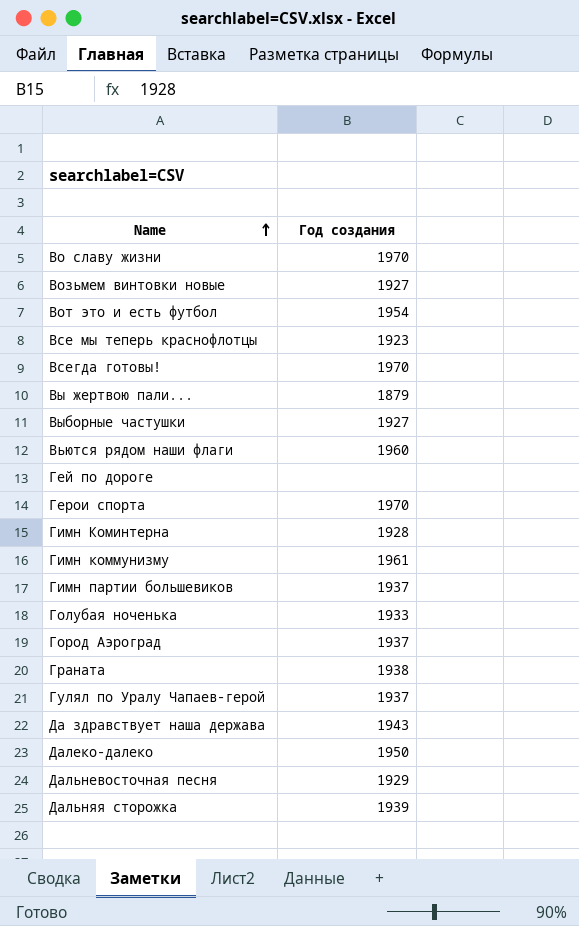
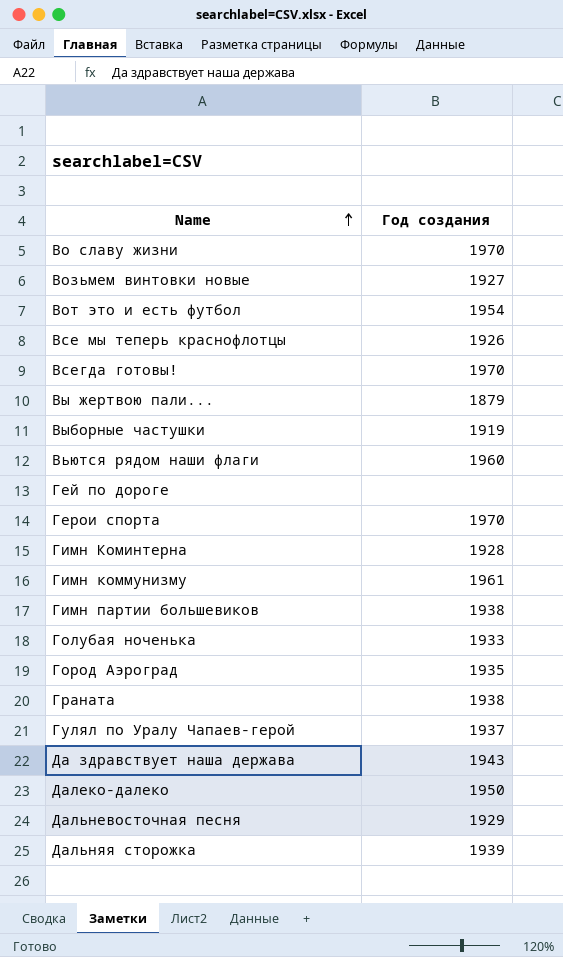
Все мы теперь краснофлотцы | Год создания: 1923 -> 1926
Выборные частушки | Год создания: 1927 -> 1919
Гимн партии большевиков | Год создания: 1937 -> 1938
Город Аэроград | Год создания: 1937 -> 1935

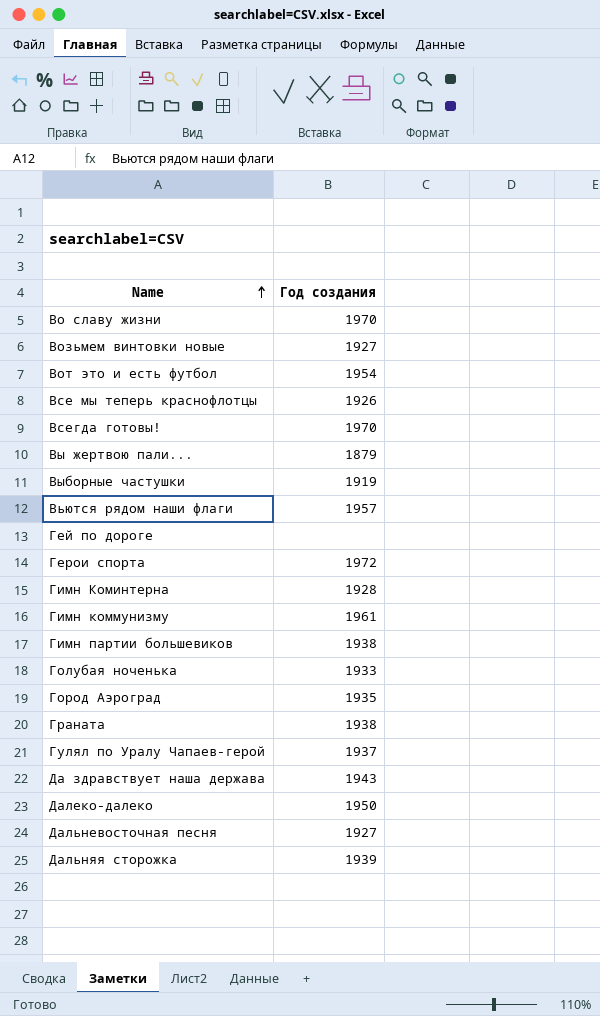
Вьются рядом наши флаги | Год создания: 1960 -> 1957
Герои спорта | Год создания: 1970 -> 1972
Дальневосточная песня | Год создания: 1929 -> 1927

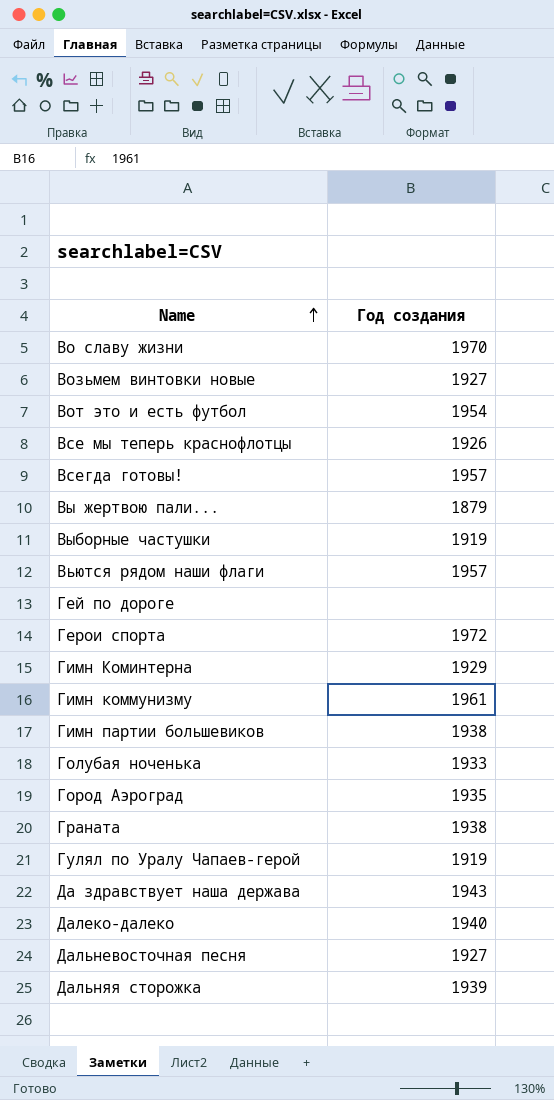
Всегда готовы! | Год создания: 1970 -> 1957
Гимн Коминтерна | Год создания: 1928 -> 1929
Гулял по Уралу Чапаев-герой | Год создания: 1937 -> 1919
Далеко-далеко | Год создания: 1950 -> 1940

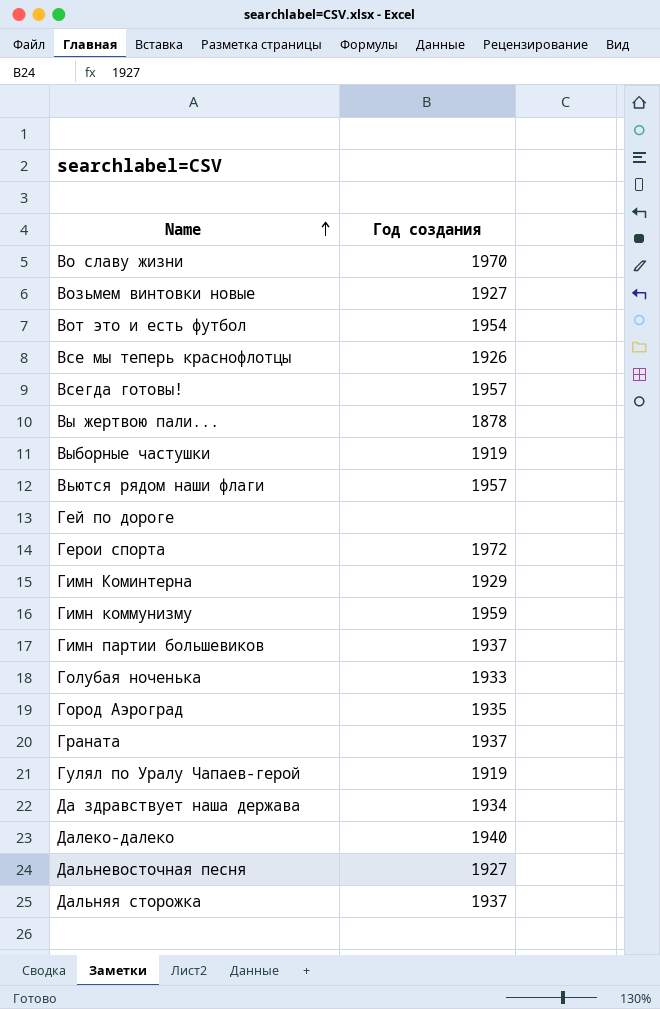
Вы жертвою пали... | Год создания: 1879 -> 1878
Гимн коммунизму | Год создания: 1961 -> 1959
Гимн партии большевиков | Год создания: 1938 -> 1937
Граната | Год создания: 1938 -> 1937
Да здравствует наша держава | Год создания: 1943 -> 1934
Дальняя сторожка | Год создания: 1939 -> 1937

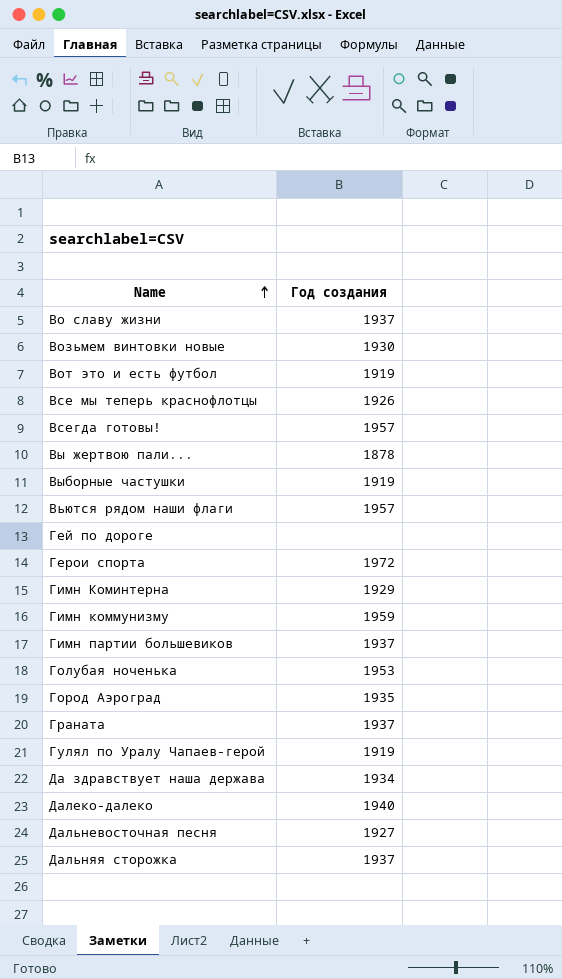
Во славу жизни | Год создания: 1970 -> 1937
Возьмем винтовки новые | Год создания: 1927 -> 1930
Вот это и есть футбол | Год создания: 1954 -> 1919
Голубая ноченька | Год создания: 1933 -> 1953

